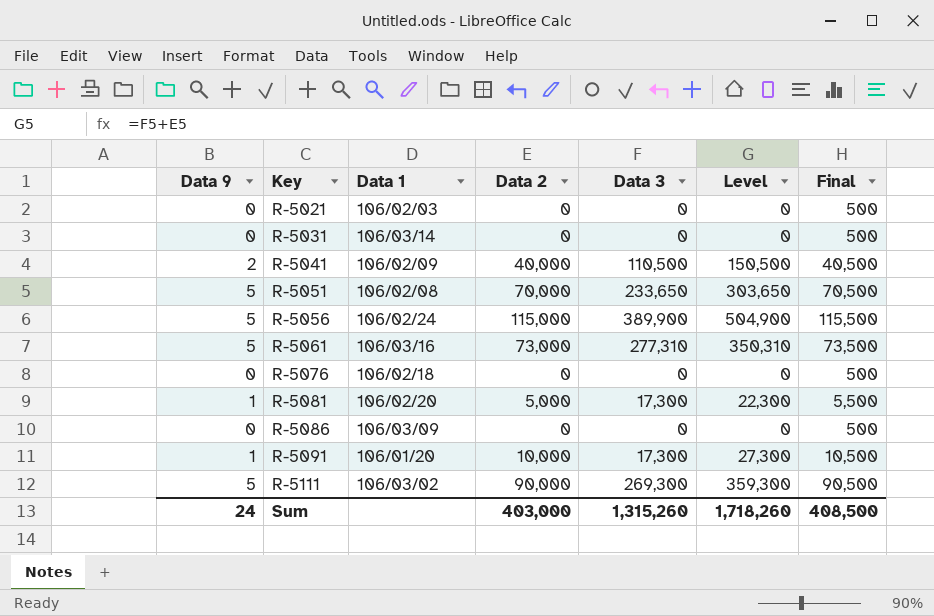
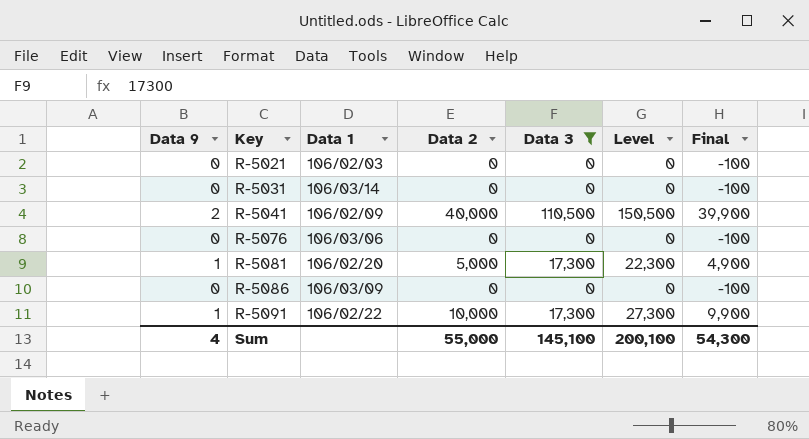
filter: none -> Data 3 <= 110,500
column Final | formula: [Data 2] + 500 -> [Data 2] - 100
R-5076 | Data 1: 106/02/18 -> 106/03/06
R-5091 | Data 1: 106/01/20 -> 106/02/22
Sum | Data 9: 24 -> 4
Sum | Data 2: 403,000 -> 55,000
Sum | Data 3: 1,315,260 -> 145,100
Sum | Level: 1,718,260 -> 200,100
Sum | Final: 408,500 -> 54,300

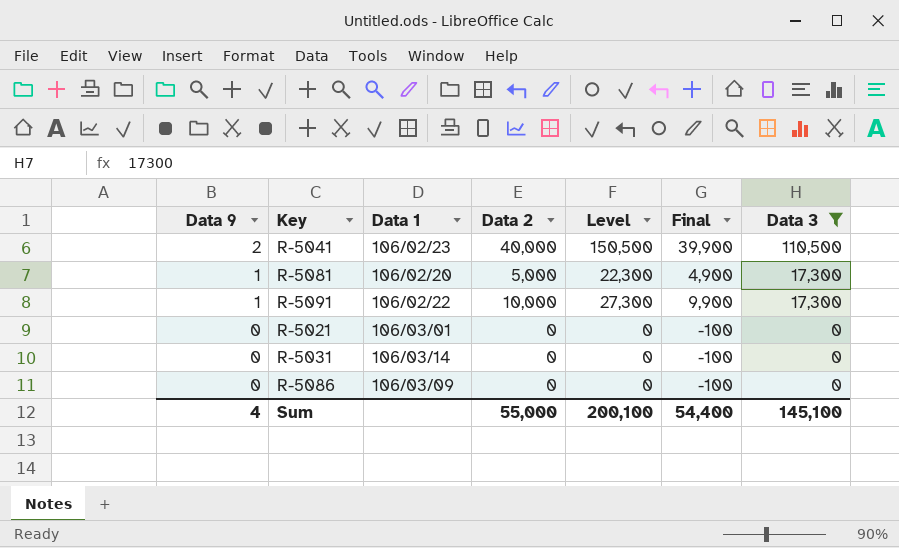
row order: Key ascending -> Data 9 descending
column Data 3 | position: 5 -> 7
row R-5076: 0 | 106/03/06 | 0 | 0 | 0 | -100 -> none
R-5041 | Data 1: 106/02/09 -> 106/02/23
R-5021 | Data 1: 106/02/03 -> 106/03/01
Sum | Final: 54,300 -> 54,400

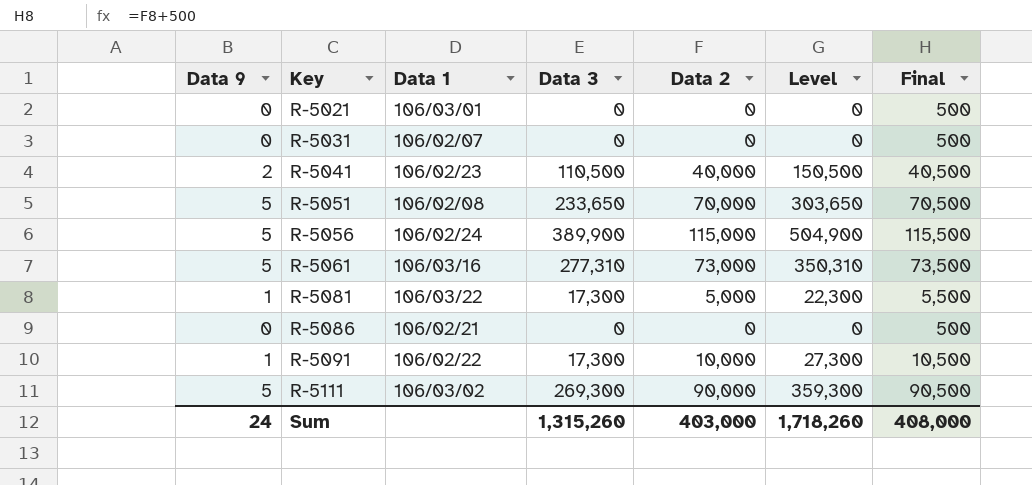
filter: Data 3 <= 110,500 -> none
row order: Data 9 descending -> Key ascending
column Data 3 | position: 7 -> 4
column Final | formula: [Data 2] - 100 -> [Data 2] + 500
R-5031 | Data 1: 106/03/14 -> 106/02/07
R-5081 | Data 1: 106/02/20 -> 106/03/22
R-5086 | Data 1: 106/03/09 -> 106/02/21
Sum | Data 9: 4 -> 24
Sum | Data 3: 145,100 -> 1,315,260
Sum | Data 2: 55,000 -> 403,000
Sum | Level: 200,100 -> 1,718,260
Sum | Final: 54,400 -> 408,000

